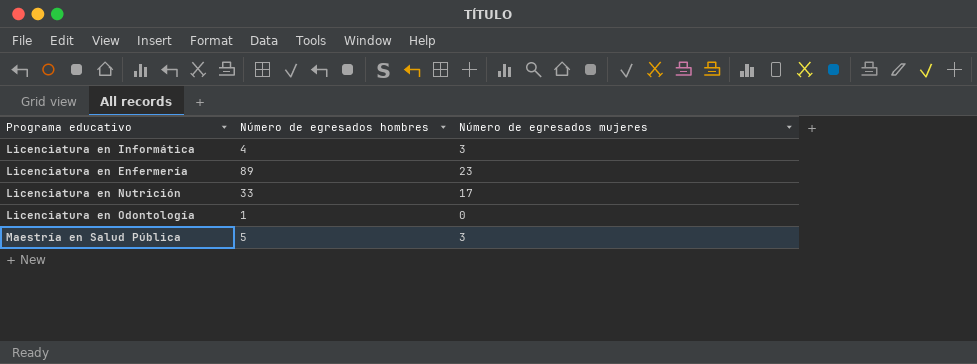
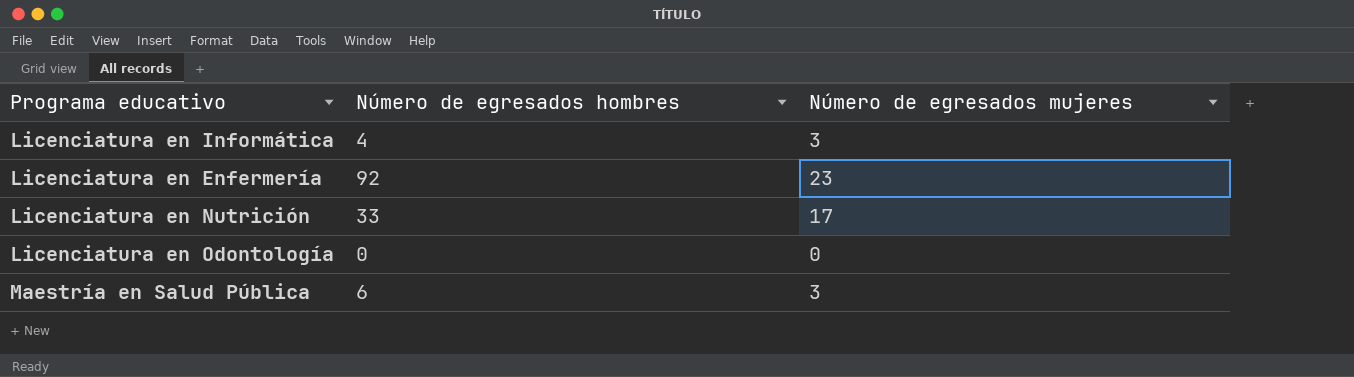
Licenciatura en Enfermería | Número de egresados hombres: 89 -> 92
Licenciatura en Odontología | Número de egresados hombres: 1 -> 0
Maestría en Salud Pública | Número de egresados hombres: 5 -> 6

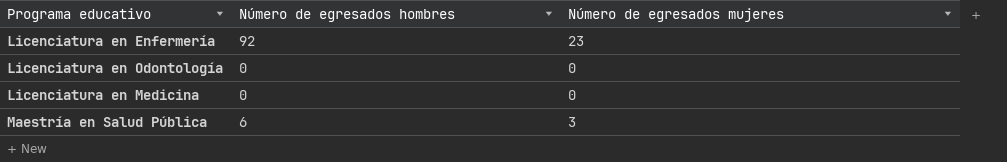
row Licenciatura en Informática: 4 | 3 -> none
row Licenciatura en Nutrición: 33 | 17 -> none
row Licenciatura en Medicina: none -> 0 | 0

